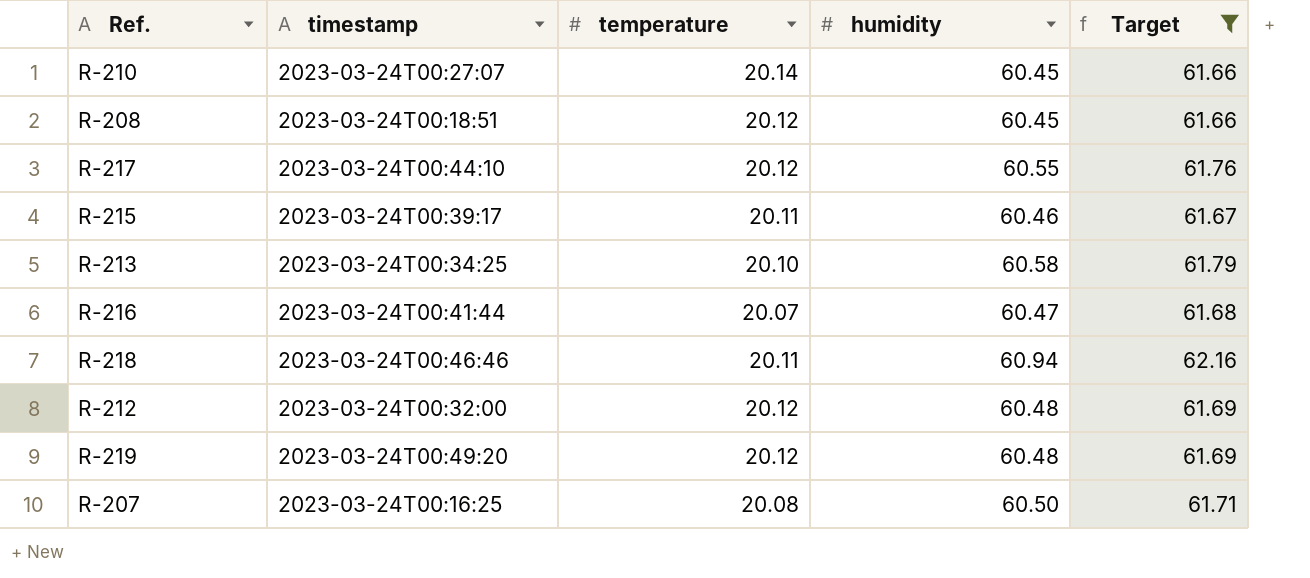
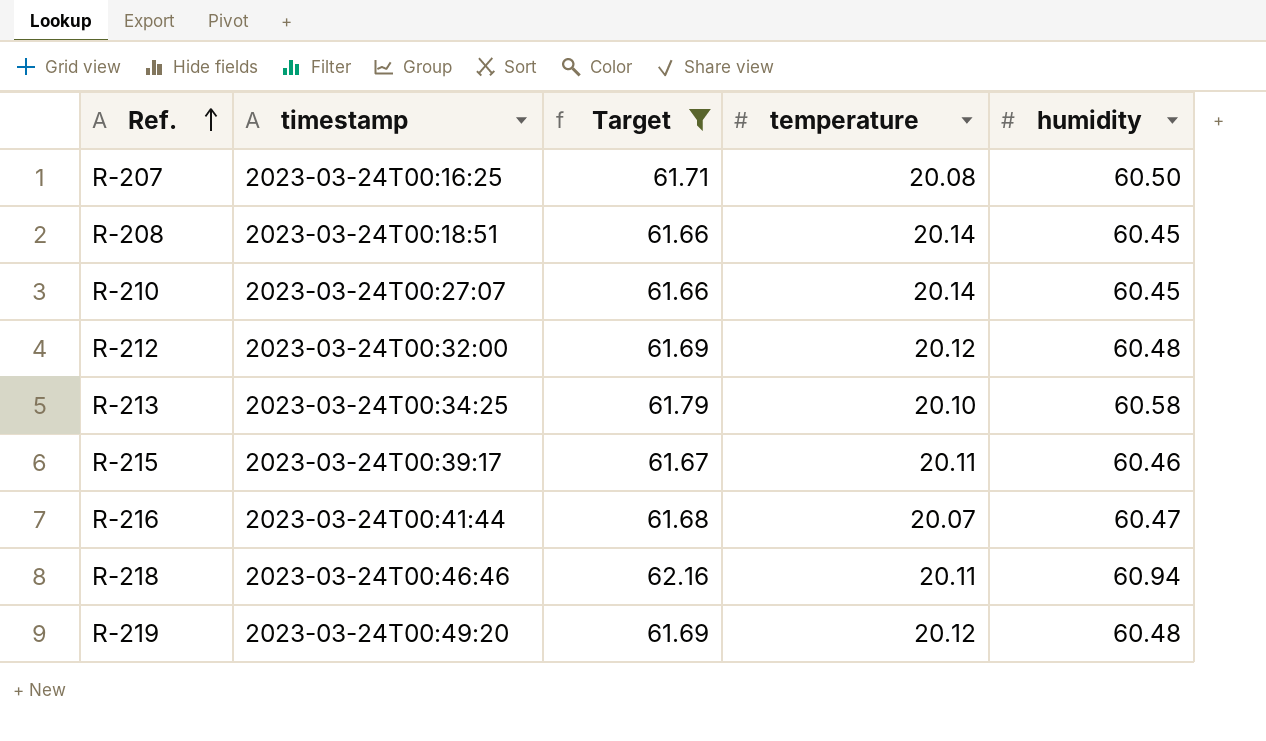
row order: none -> Ref. ascending
column Target | position: 5 -> 3
row R-217: 2023-03-24T00:44:10 | 20.12 | 60.55 | 61.76 -> none
R-208 | temperature: 20.12 -> 20.14

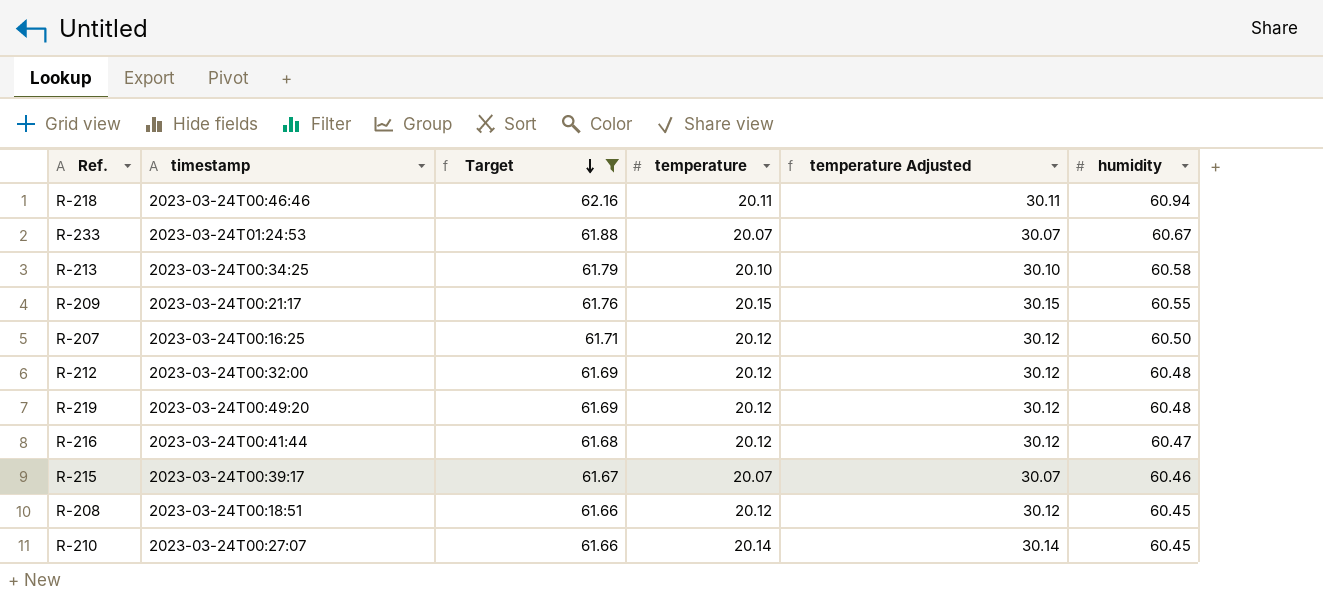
row order: Ref. ascending -> Target descending
column temperature Adjusted | formula: none -> [temperature] + 10
row R-233: none -> 2023-03-24T01:24:53 | 61.88 | 20.07 | 30.07 | 60.67
row R-209: none -> 2023-03-24T00:21:17 | 61.76 | 20.15 | 30.15 | 60.55
R-207 | temperature: 20.08 -> 20.12
R-216 | temperature: 20.07 -> 20.12
R-215 | temperature: 20.11 -> 20.07
R-208 | temperature: 20.14 -> 20.12

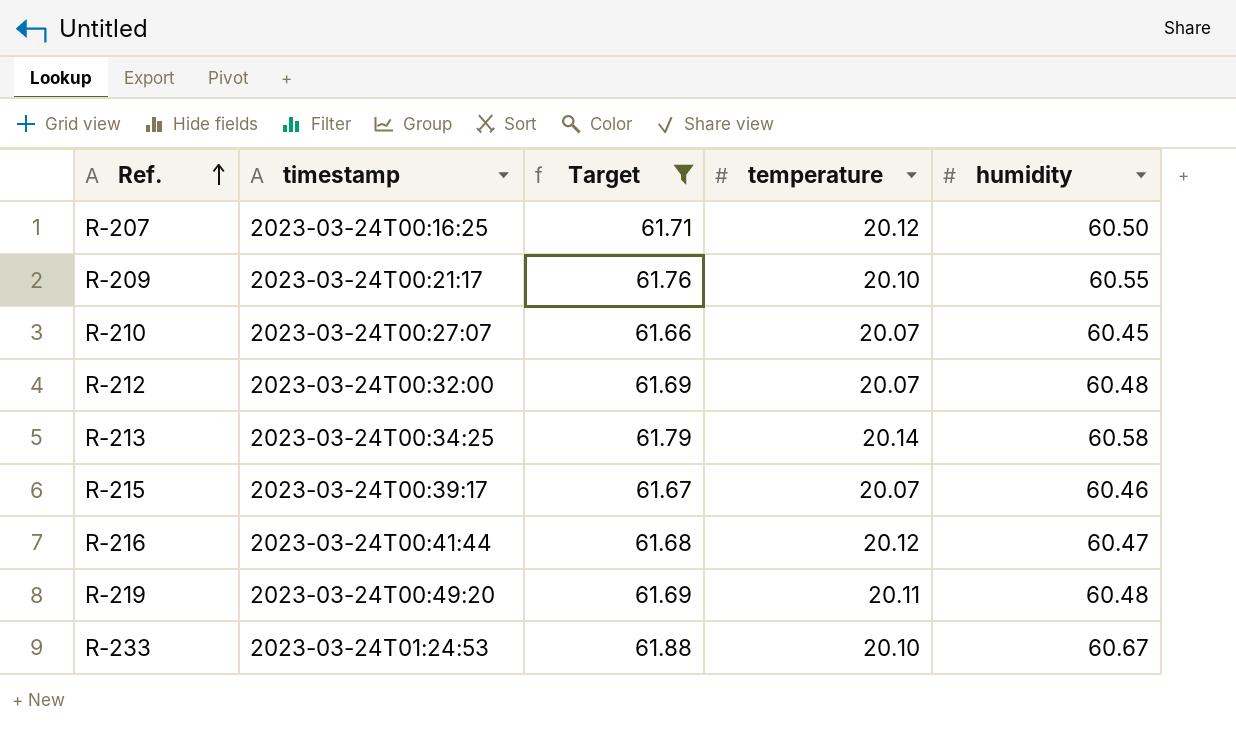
row order: Target descending -> Ref. ascending
column temperature Adjusted | formula: [temperature] + 10 -> none
row R-218: 2023-03-24T00:46:46 | 62.16 | 20.11 | 30.11 | 60.94 -> none
row R-208: 2023-03-24T00:18:51 | 61.66 | 20.12 | 30.12 | 60.45 -> none
R-209 | temperature: 20.15 -> 20.10
R-210 | temperature: 20.14 -> 20.07
R-212 | temperature: 20.12 -> 20.07
R-213 | temperature: 20.10 -> 20.14
R-219 | temperature: 20.12 -> 20.11
R-233 | temperature: 20.07 -> 20.10

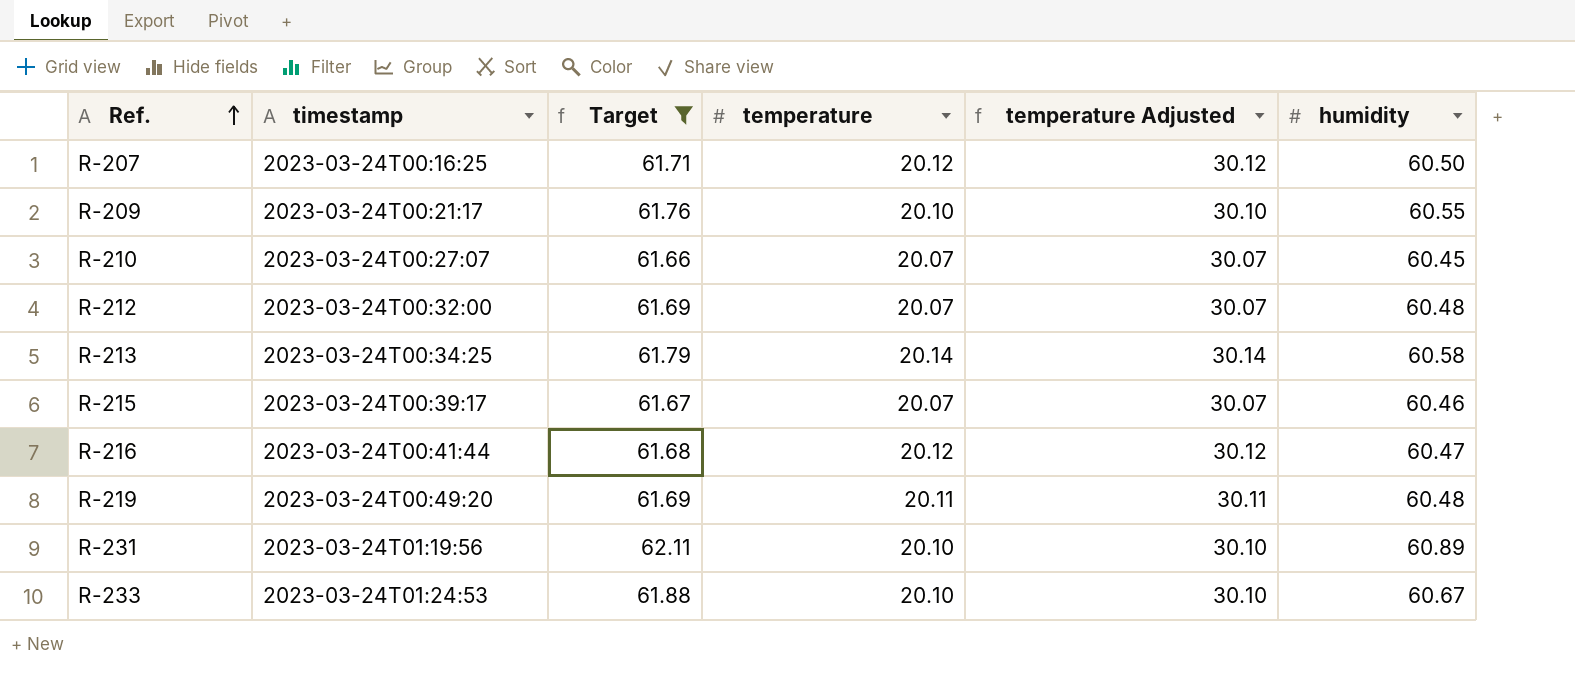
column temperature Adjusted | formula: none -> [temperature] + 10
row R-231: none -> 2023-03-24T01:19:56 | 62.11 | 20.10 | 30.10 | 60.89

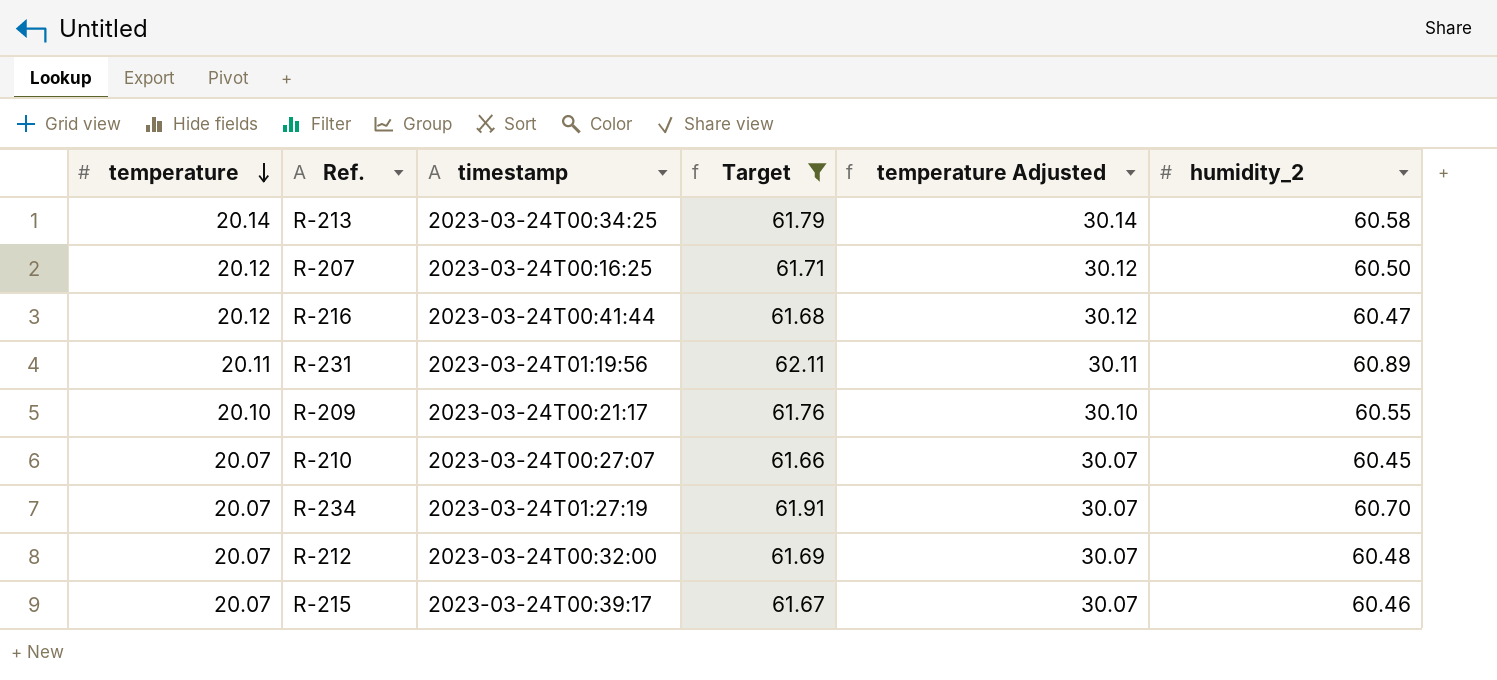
row order: Ref. ascending -> temperature descending
column temperature | position: 4 -> 1
column name: humidity -> humidity_2
row R-219: 2023-03-24T00:49:20 | 61.69 | 20.11 | 30.11 | 60.48 -> none
row R-233: 2023-03-24T01:24:53 | 61.88 | 20.10 | 30.10 | 60.67 -> none
R-231 | temperature: 20.10 -> 20.11
R-231 | temperature Adjusted: 30.10 -> 30.11
row R-234: none -> 20.07 | 2023-03-24T01:27:19 | 61.91 | 30.07 | 60.70

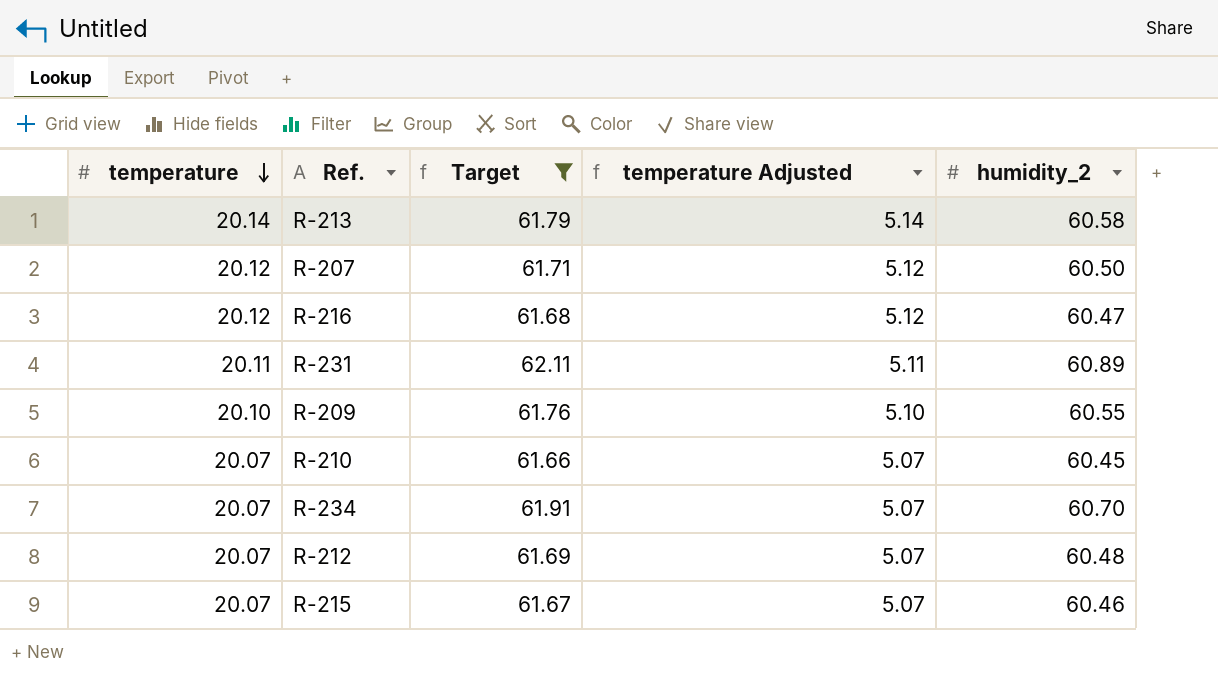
column timestamp | position: 3 -> none
column temperature Adjusted | formula: [temperature] + 10 -> [temperature] - 15

